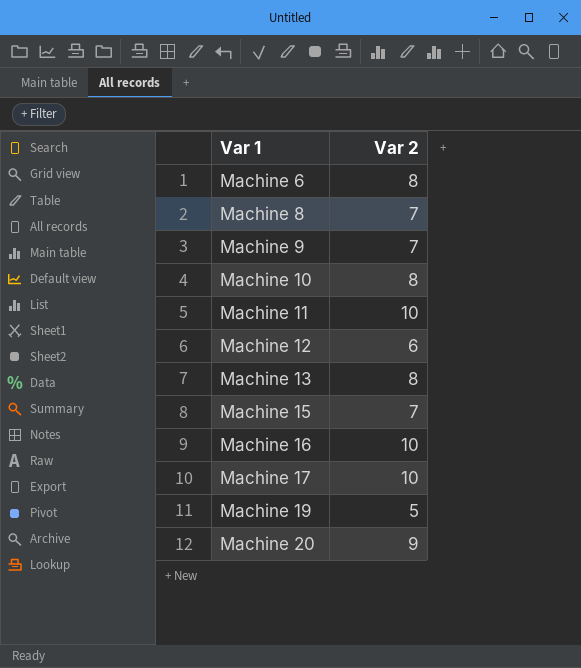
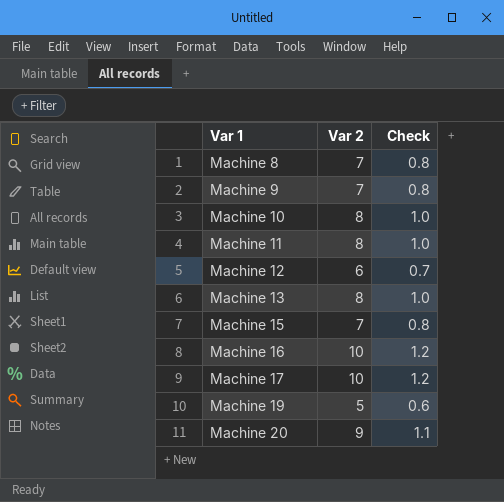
column Check | formula: none -> [Var 2] * 0.12
row Machine 6: 8 -> none
Machine 11 | Var 2: 10 -> 8

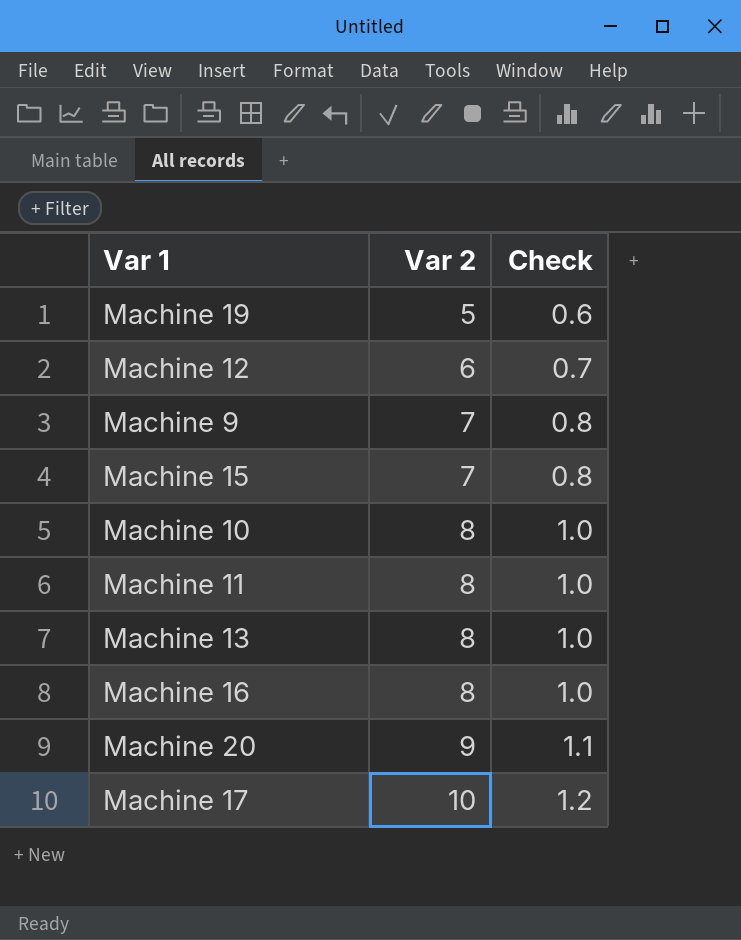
row order: Var 1 ascending -> Var 2 ascending
row Machine 8: 7 | 0.8 -> none
Machine 16 | Var 2: 10 -> 8
Machine 16 | Check: 1.2 -> 1.0

